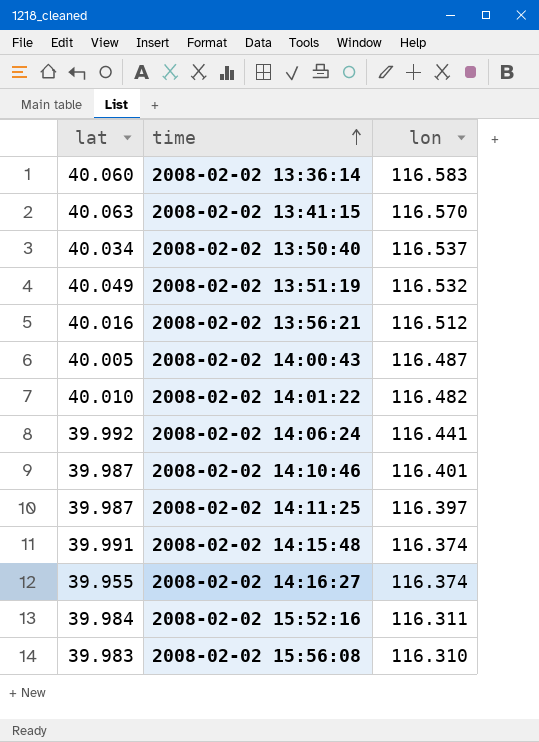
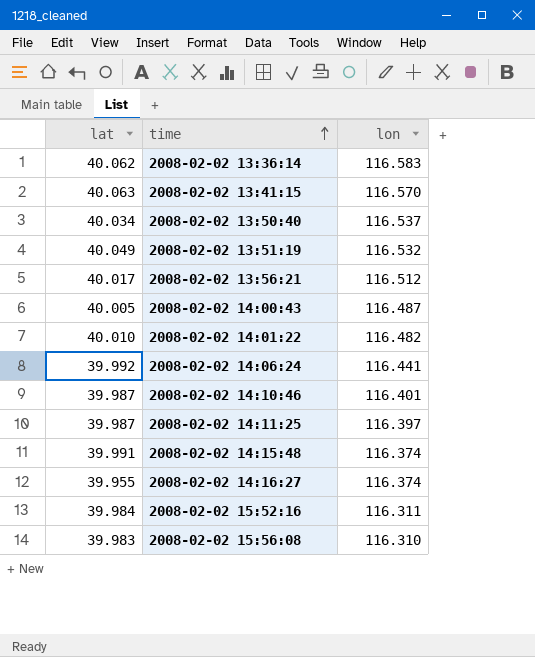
2008-02-02 13:36:14 | lat: 40.060 -> 40.062
2008-02-02 13:56:21 | lat: 40.016 -> 40.017

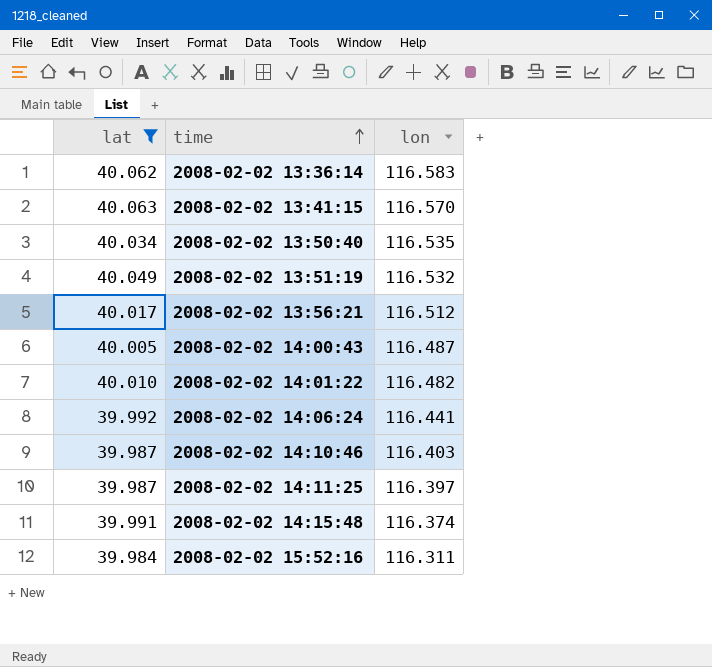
filter: none -> lat >= 39.984
2008-02-02 13:50:40 | lon: 116.537 -> 116.535
2008-02-02 14:10:46 | lon: 116.401 -> 116.403

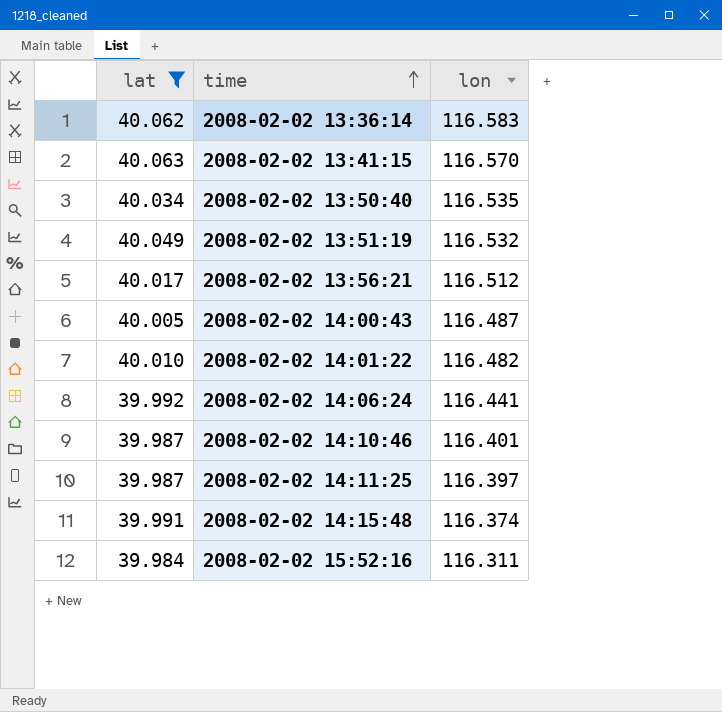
2008-02-02 14:10:46 | lon: 116.403 -> 116.401

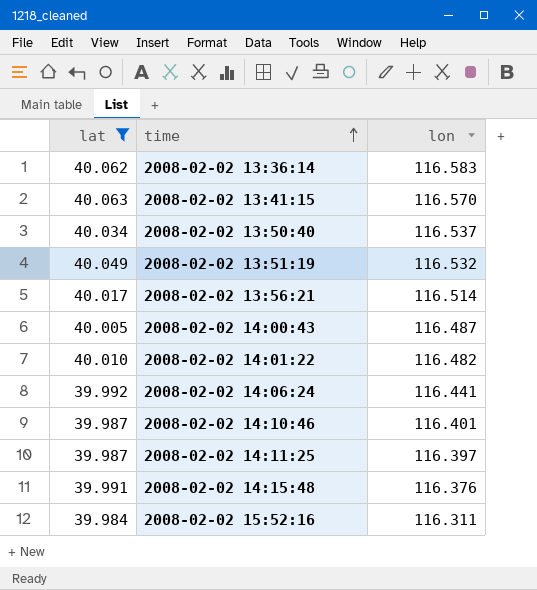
2008-02-02 13:50:40 | lon: 116.535 -> 116.537
2008-02-02 13:56:21 | lon: 116.512 -> 116.514
2008-02-02 14:15:48 | lon: 116.374 -> 116.376

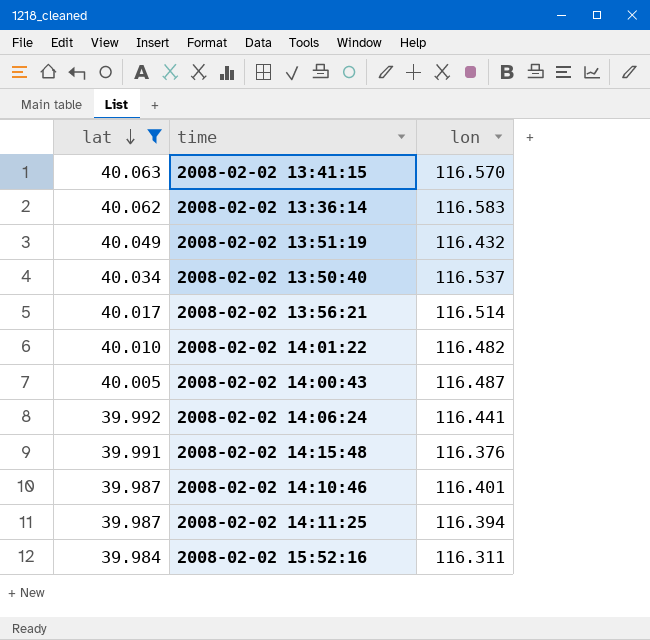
row order: time ascending -> lat descending
2008-02-02 13:51:19 | lon: 116.532 -> 116.432
2008-02-02 14:11:25 | lon: 116.397 -> 116.394

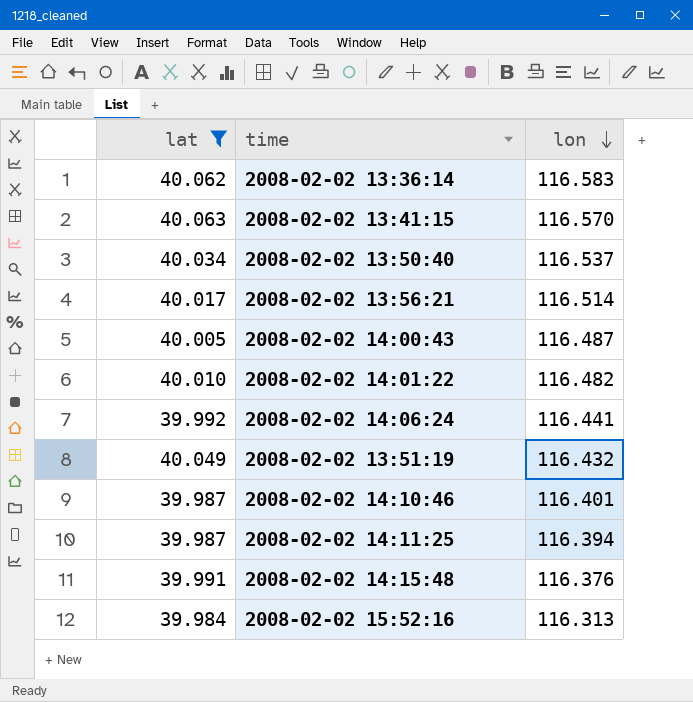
row order: lat descending -> lon descending
2008-02-02 15:52:16 | lon: 116.311 -> 116.313

